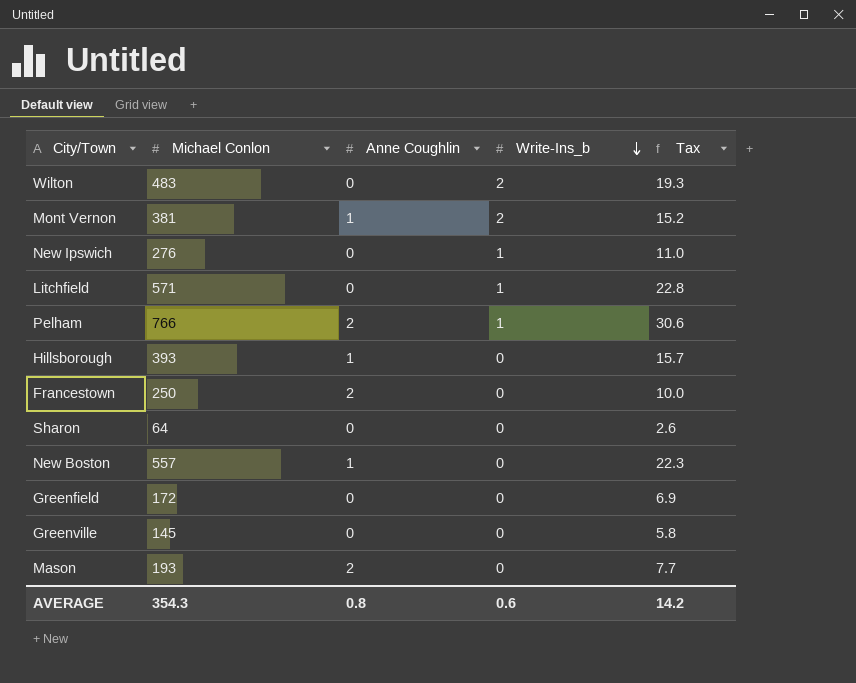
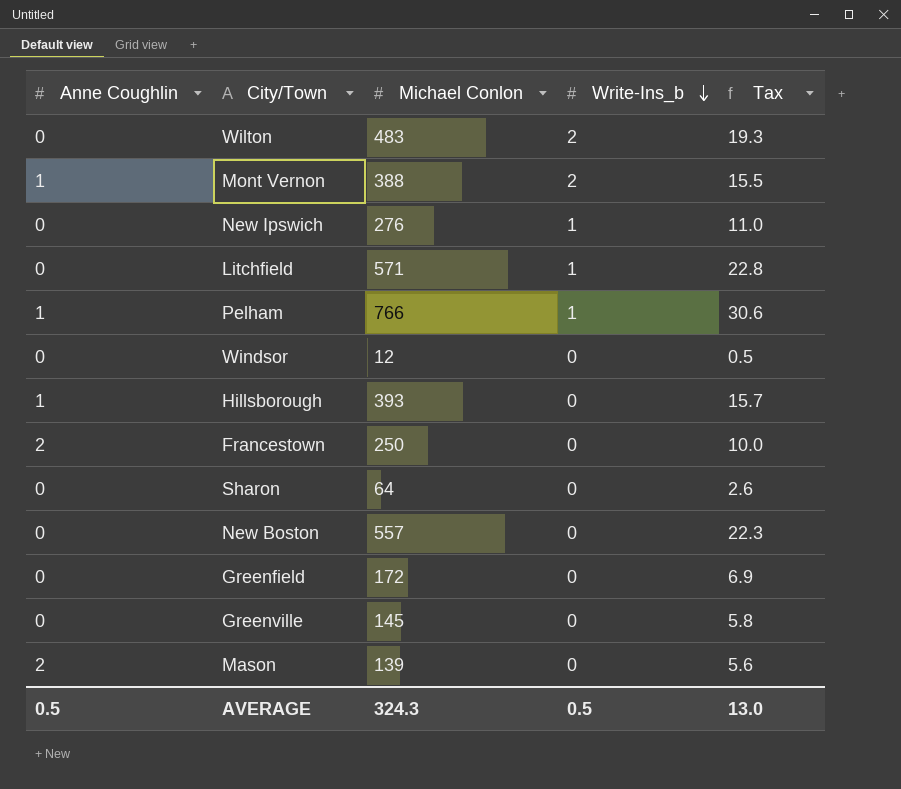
column Anne Coughlin | position: 3 -> 1
Mont Vernon | Michael Conlon: 381 -> 388
Mont Vernon | Tax: 15.2 -> 15.5
Pelham | Anne Coughlin: 2 -> 1
row Windsor: none -> 0 | 12 | 0 | 0.5
New Boston | Anne Coughlin: 1 -> 0
Mason | Michael Conlon: 193 -> 139
Mason | Tax: 7.7 -> 5.6
AVERAGE | Anne Coughlin: 0.8 -> 0.5
AVERAGE | Michael Conlon: 354.3 -> 324.3
AVERAGE | Write-Ins_b: 0.6 -> 0.5
AVERAGE | Tax: 14.2 -> 13.0

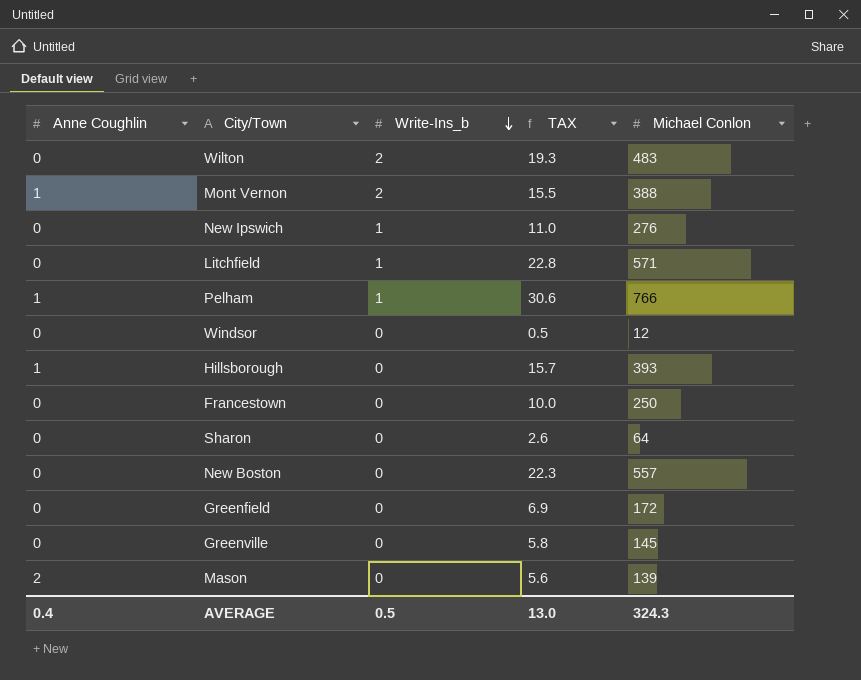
column name: Tax -> TAX
column Michael Conlon | position: 3 -> 5
Francestown | Anne Coughlin: 2 -> 0
AVERAGE | Anne Coughlin: 0.5 -> 0.4

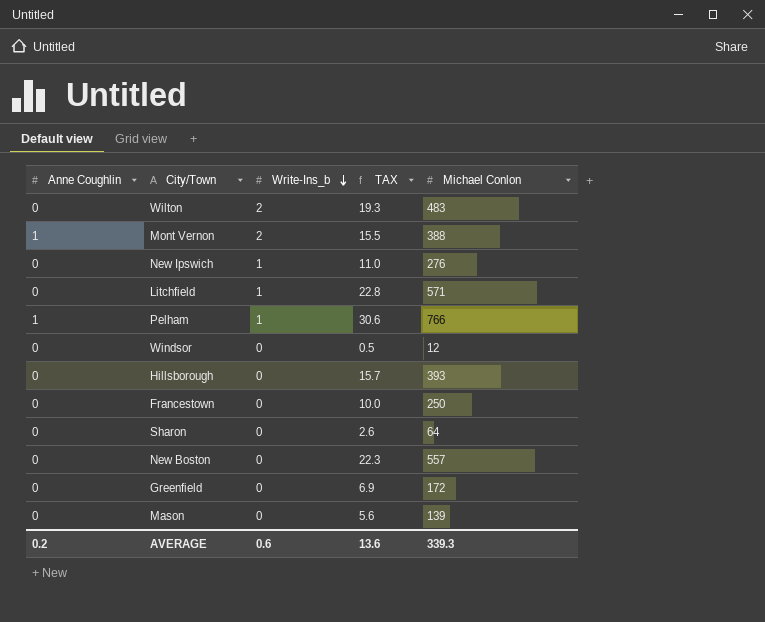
row Greenville: 0 | 0 | 5.8 | 145 -> none
Hillsborough | Anne Coughlin: 1 -> 0
Mason | Anne Coughlin: 2 -> 0
AVERAGE | Anne Coughlin: 0.4 -> 0.2
AVERAGE | Write-Ins_b: 0.5 -> 0.6
AVERAGE | TAX: 13.0 -> 13.6
AVERAGE | Michael Conlon: 324.3 -> 339.3

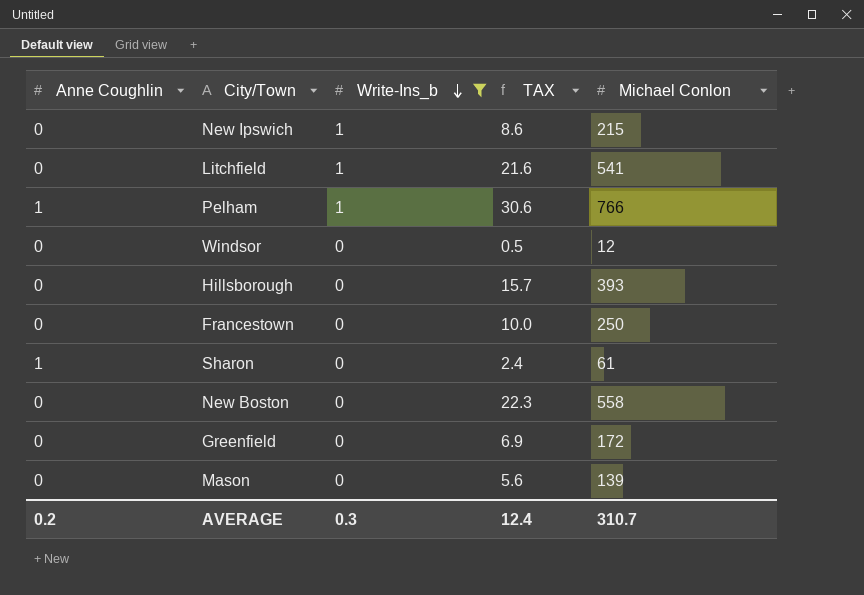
filter: none -> Write-Ins_b != 2
New Ipswich | TAX: 11.0 -> 8.6
New Ipswich | Michael Conlon: 276 -> 215
Litchfield | TAX: 22.8 -> 21.6
Litchfield | Michael Conlon: 571 -> 541
Sharon | Anne Coughlin: 0 -> 1
Sharon | TAX: 2.6 -> 2.4
Sharon | Michael Conlon: 64 -> 61
New Boston | Michael Conlon: 557 -> 558
AVERAGE | Write-Ins_b: 0.6 -> 0.3
AVERAGE | TAX: 13.6 -> 12.4
AVERAGE | Michael Conlon: 339.3 -> 310.7

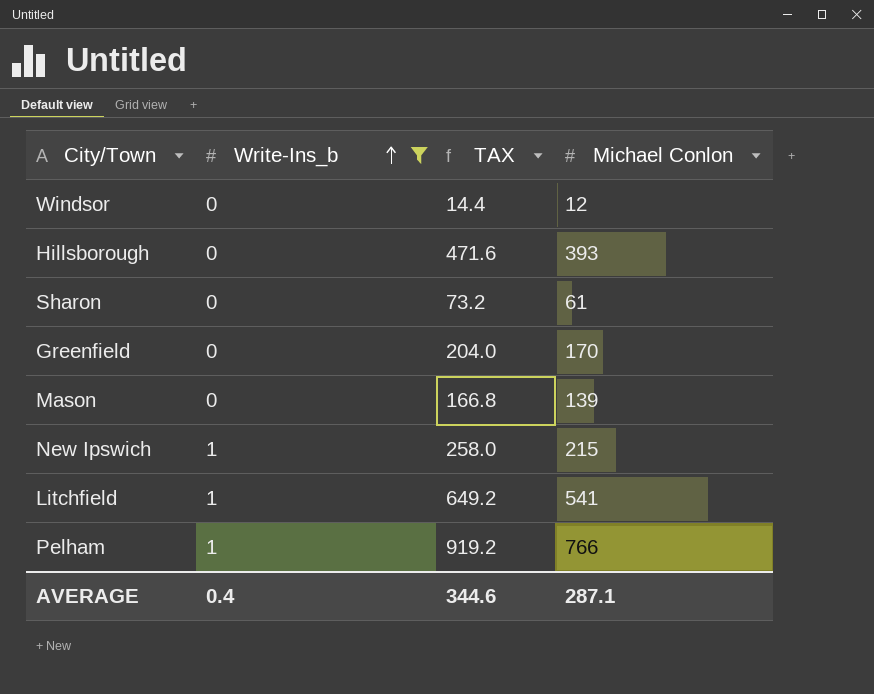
row order: Write-Ins_b descending -> Write-Ins_b ascending
column Anne Coughlin | position: 1 -> none
column TAX | formula: [Michael Conlon] * 0.04 -> [Michael Conlon] * 1.2
row Francestown: 0 | 0 | 10.0 | 250 -> none
row New Boston: 0 | 0 | 22.3 | 558 -> none
Greenfield | Michael Conlon: 172 -> 170
AVERAGE | Write-Ins_b: 0.3 -> 0.4
AVERAGE | TAX: 12.4 -> 344.6
AVERAGE | Michael Conlon: 310.7 -> 287.1

